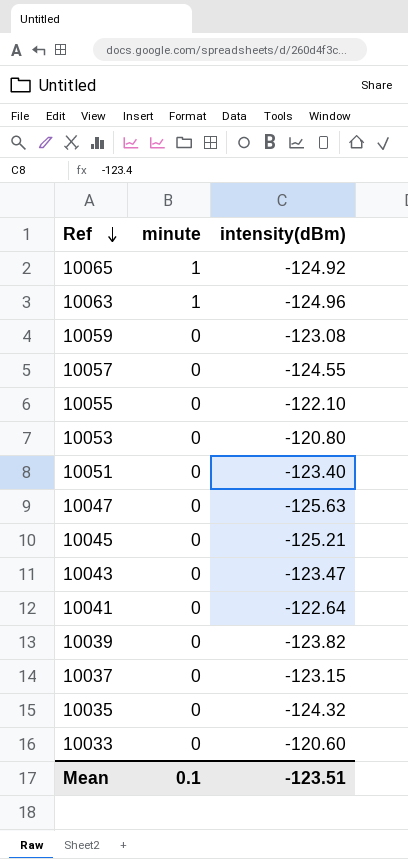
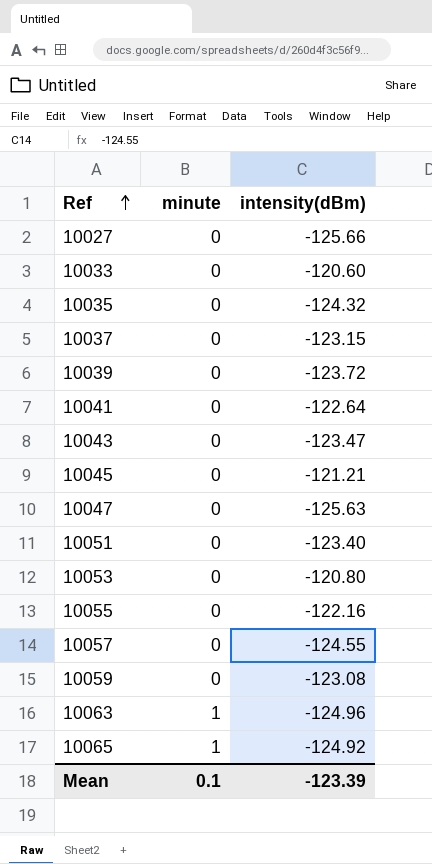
row order: Ref descending -> Ref ascending
row 10027: none -> 0 | -125.66
10039 | intensity(dBm): -123.82 -> -123.72
10045 | intensity(dBm): -125.21 -> -121.21
10055 | intensity(dBm): -122.10 -> -122.16
Mean | intensity(dBm): -123.51 -> -123.39

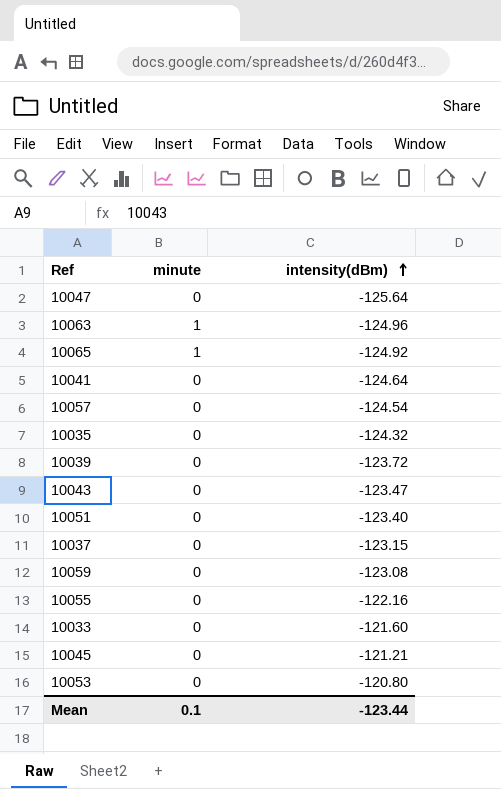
row order: Ref ascending -> intensity(dBm) ascending
row 10027: 0 | -125.66 -> none
10047 | intensity(dBm): -125.63 -> -125.64
10041 | intensity(dBm): -122.64 -> -124.64
10057 | intensity(dBm): -124.55 -> -124.54
10033 | intensity(dBm): -120.60 -> -121.60
Mean | intensity(dBm): -123.39 -> -123.44

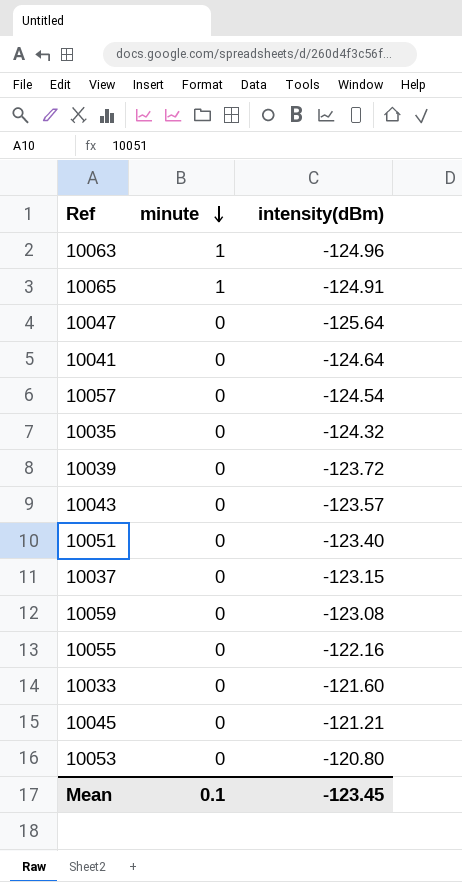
row order: intensity(dBm) ascending -> minute descending
10065 | intensity(dBm): -124.92 -> -124.91
10043 | intensity(dBm): -123.47 -> -123.57
Mean | intensity(dBm): -123.44 -> -123.45

